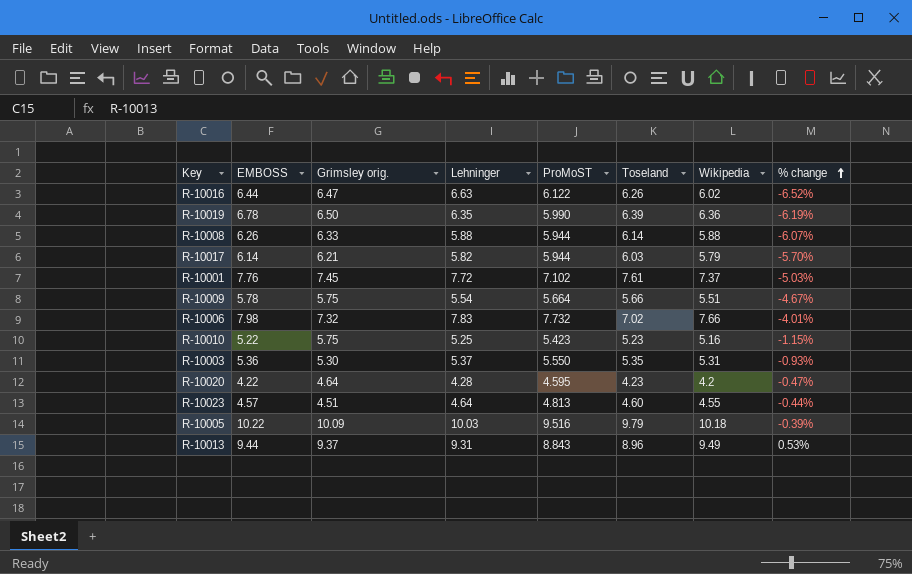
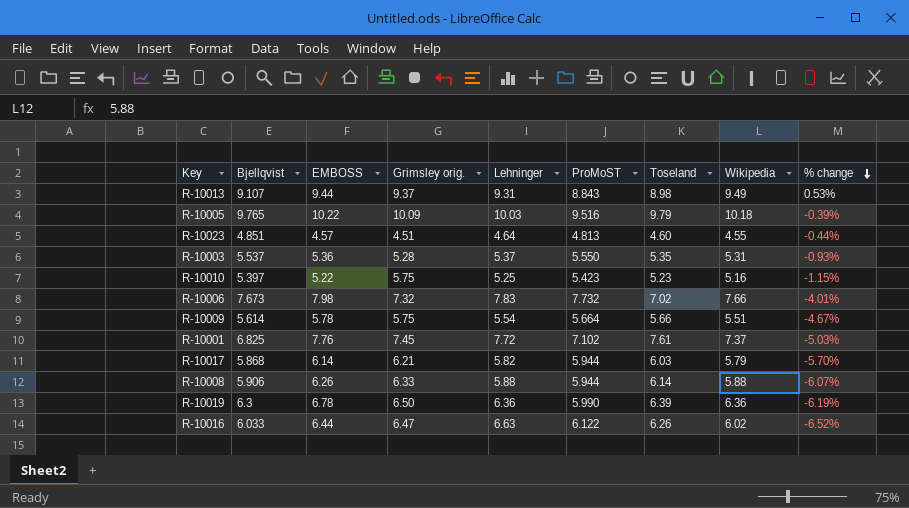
row order: % change ascending -> % change descending
column Bjellqvist | position: none -> 2
row R-10020: 4.22 | 4.64 | 4.28 | 4.595 | 4.23 | 4.2 | -0.47% -> none
R-10013 | Toseland: 8.96 -> 8.98
R-10003 | Grimsley orig.: 5.30 -> 5.28
R-10019 | Lehninger: 6.35 -> 6.36

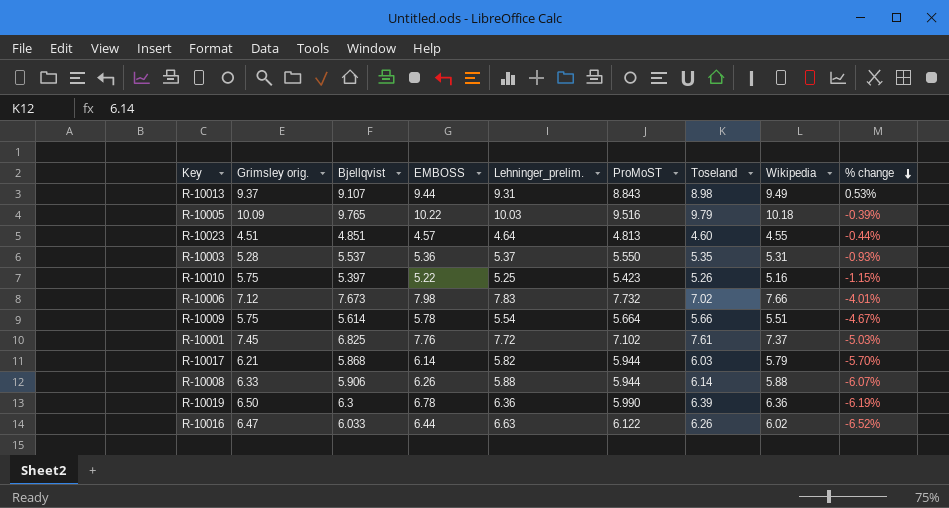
column Grimsley orig. | position: 4 -> 2
column name: Lehninger -> Lehninger_prelim.
R-10010 | Toseland: 5.23 -> 5.26
R-10006 | Grimsley orig.: 7.32 -> 7.12

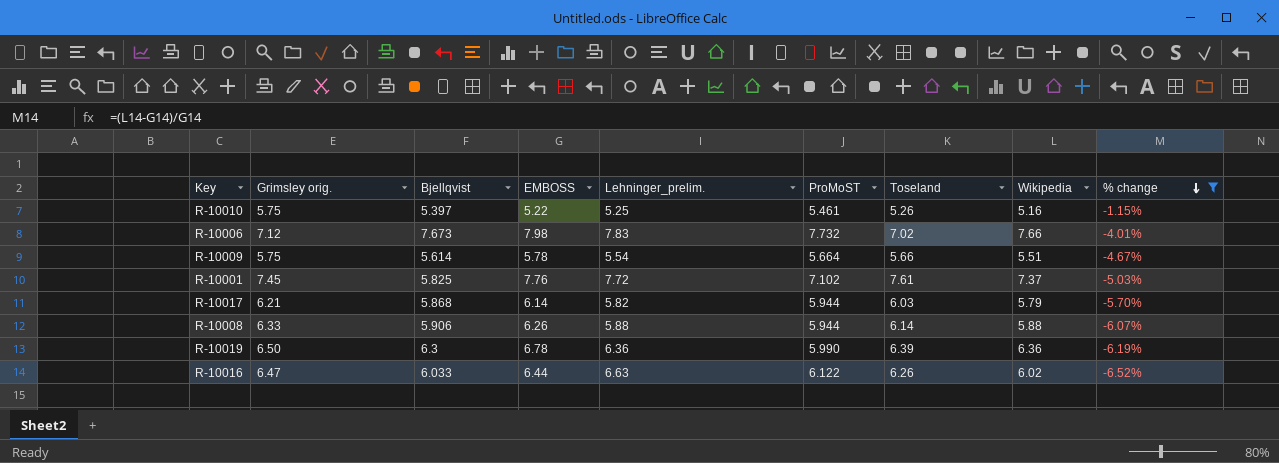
filter: none -> % change <= -1.15%
R-10010 | ProMoST: 5.423 -> 5.461
R-10001 | Bjellqvist: 6.825 -> 5.825

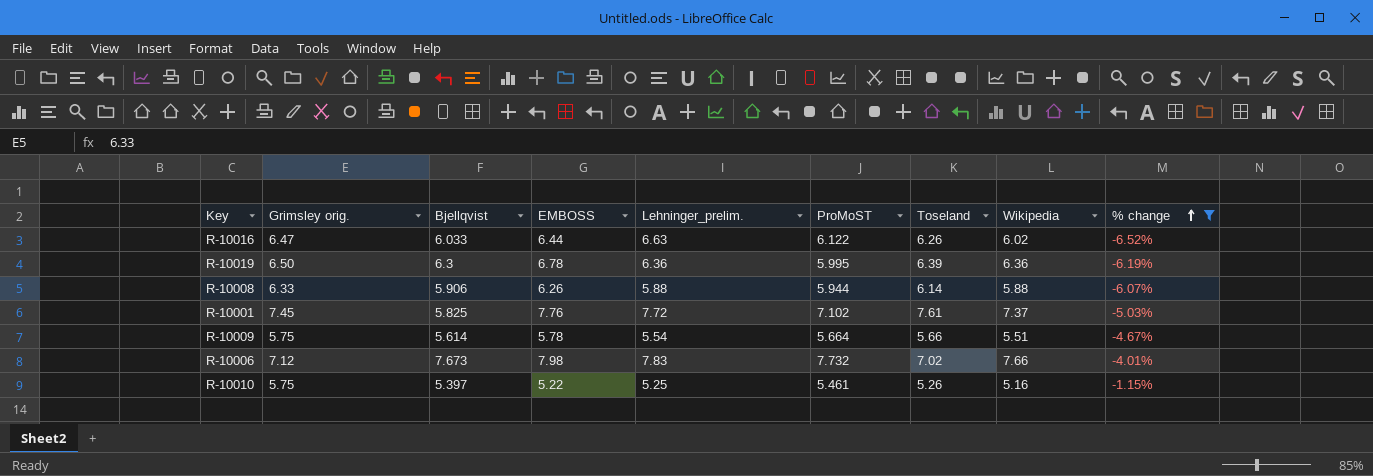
row order: % change descending -> % change ascending
row R-10017: 6.21 | 5.868 | 6.14 | 5.82 | 5.944 | 6.03 | 5.79 | -5.70% -> none
R-10019 | ProMoST: 5.990 -> 5.995

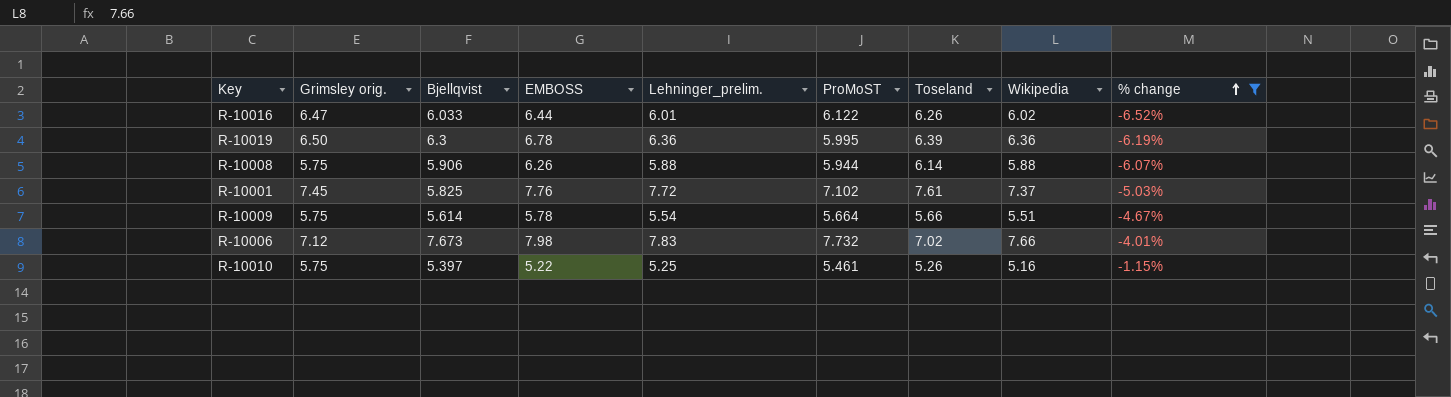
R-10016 | Lehninger_prelim.: 6.63 -> 6.01
R-10008 | Grimsley orig.: 6.33 -> 5.75

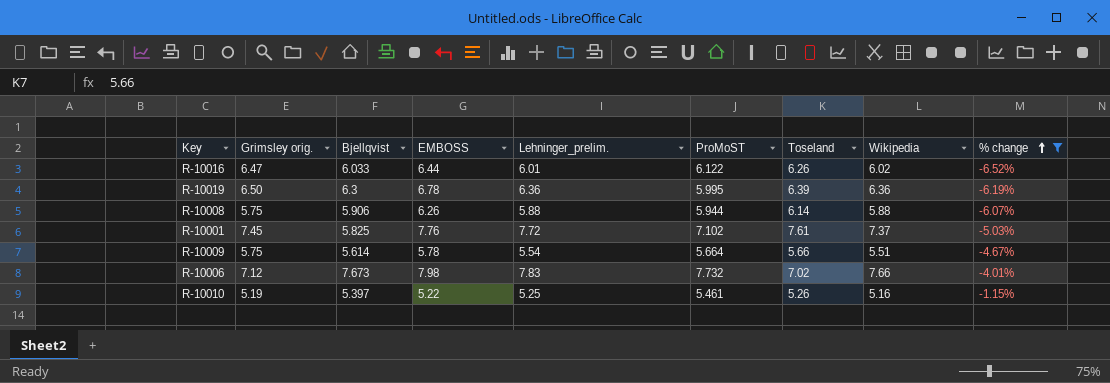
R-10010 | Grimsley orig.: 5.75 -> 5.19

